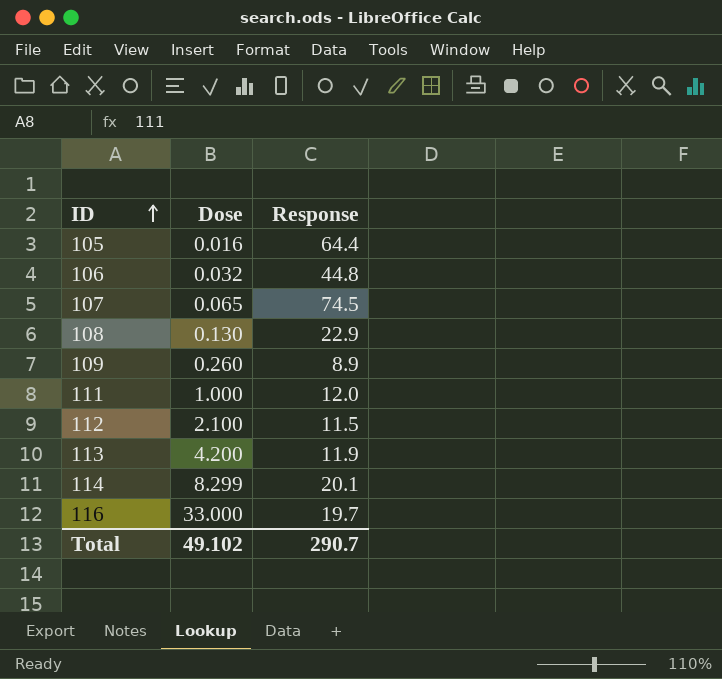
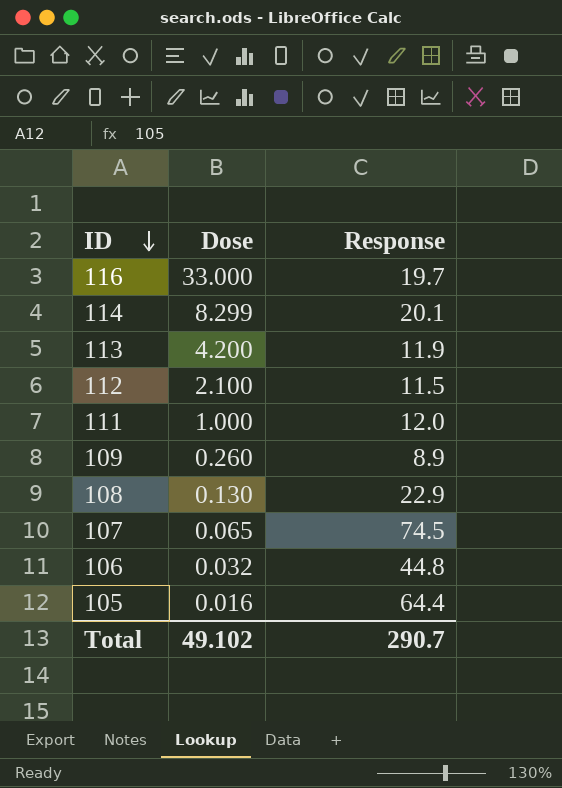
row order: ID ascending -> ID descending

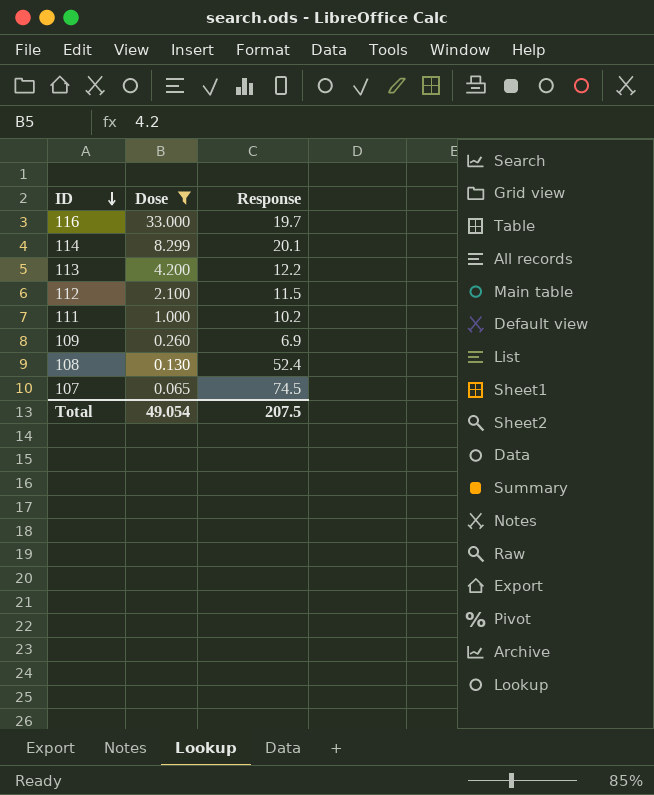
filter: none -> Dose >= 0.065
113 | Response: 11.9 -> 12.2
111 | Response: 12.0 -> 10.2
109 | Response: 8.9 -> 6.9
108 | Response: 22.9 -> 52.4
Total | Dose: 49.102 -> 49.054
Total | Response: 290.7 -> 207.5

